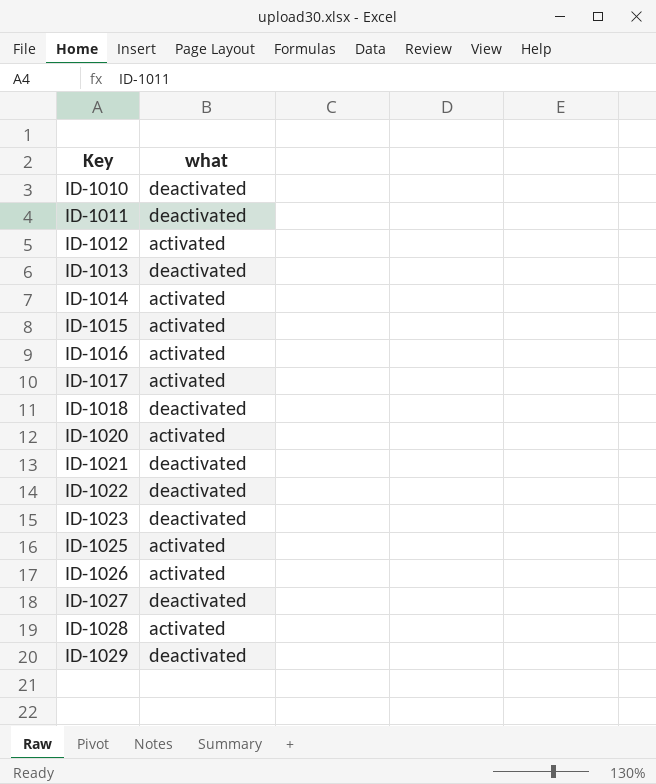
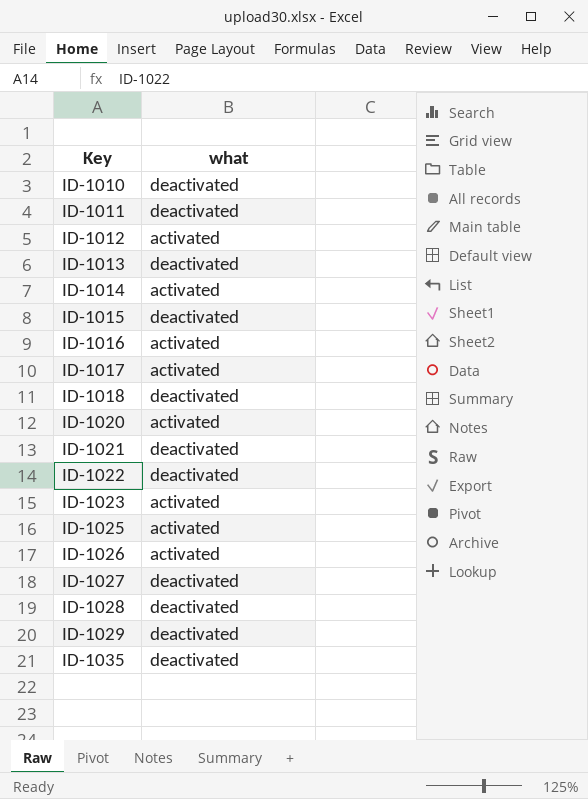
ID-1015 | what: activated -> deactivated
ID-1023 | what: deactivated -> activated
ID-1028 | what: activated -> deactivated
row ID-1035: none -> deactivated

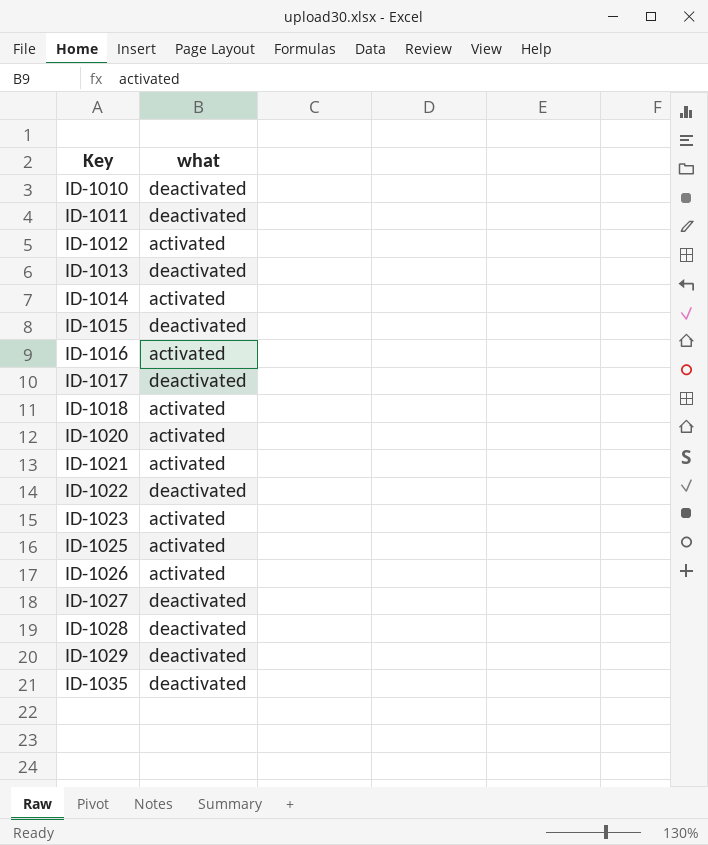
ID-1017 | what: activated -> deactivated
ID-1018 | what: deactivated -> activated
ID-1021 | what: deactivated -> activated

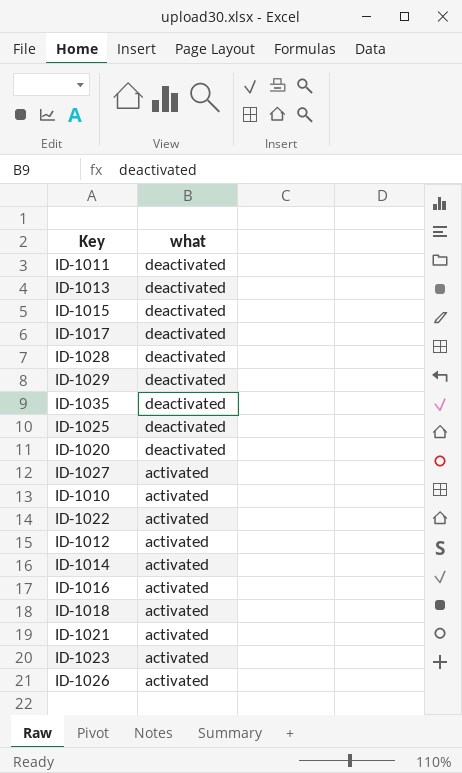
row order: Key ascending -> what descending
ID-1025 | what: activated -> deactivated
ID-1020 | what: activated -> deactivated
ID-1027 | what: deactivated -> activated
ID-1010 | what: deactivated -> activated
ID-1022 | what: deactivated -> activated

